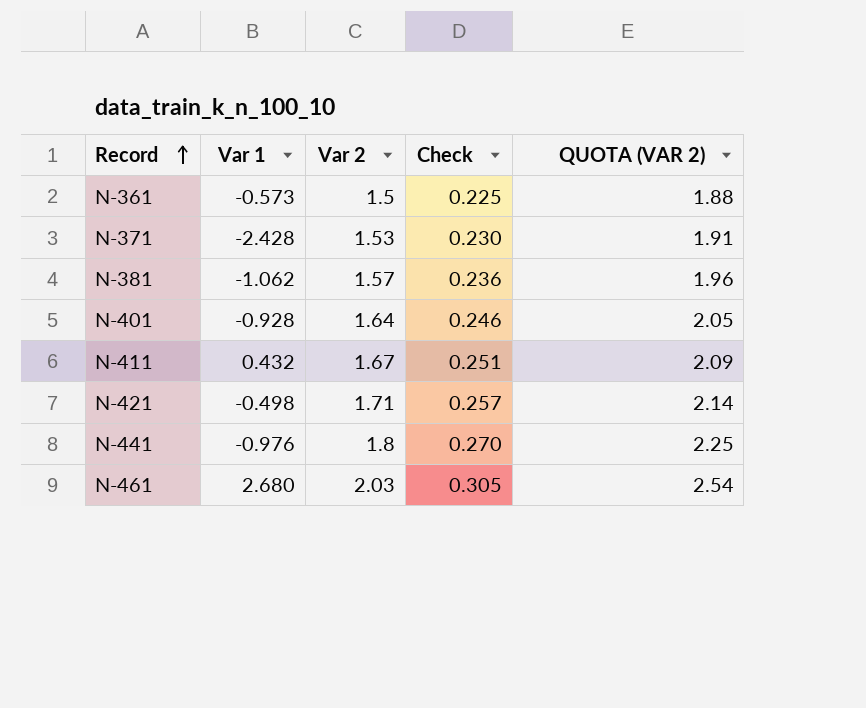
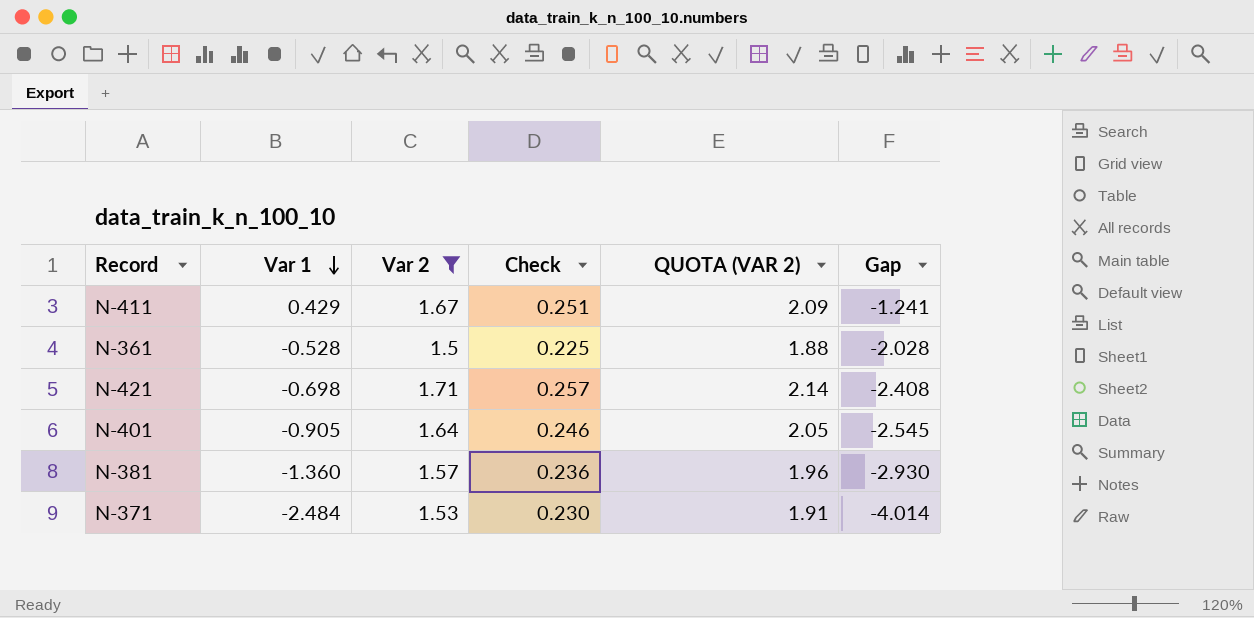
filter: none -> Var 2 <= 1.71
row order: Record ascending -> Var 1 descending
column Gap | formula: none -> [Var 1] - [Var 2]
N-411 | Var 1: 0.432 -> 0.429
N-361 | Var 1: -0.573 -> -0.528
N-421 | Var 1: -0.498 -> -0.698
N-401 | Var 1: -0.928 -> -0.905
N-381 | Var 1: -1.062 -> -1.360
N-371 | Var 1: -2.428 -> -2.484

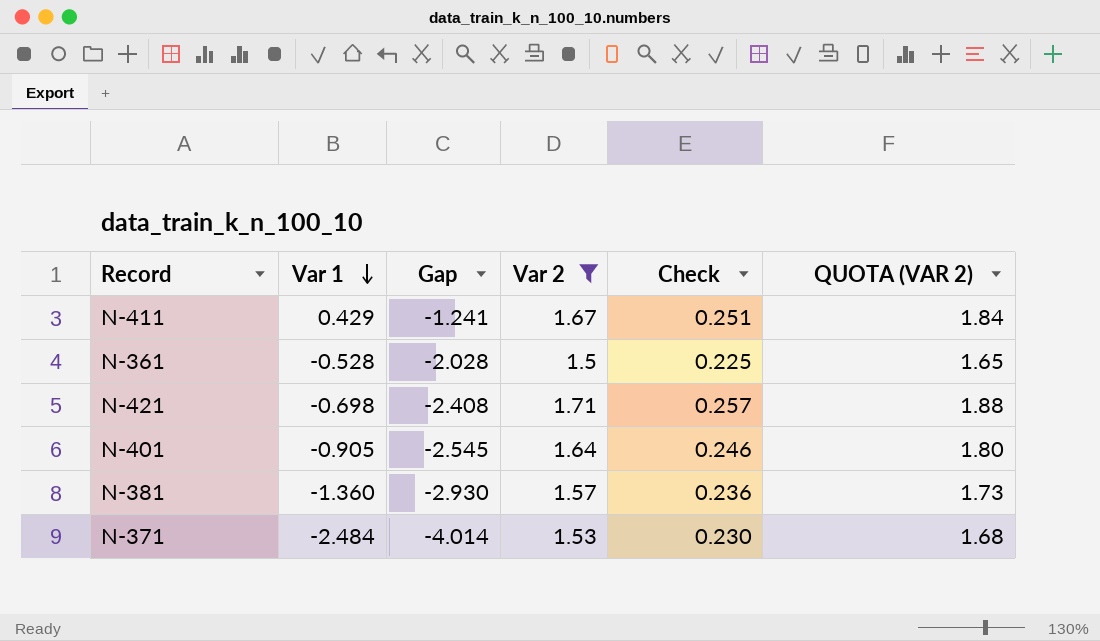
column Gap | position: 6 -> 3
column QUOTA (VAR 2) | formula: [Var 2] * 1.25 -> [Var 2] * 1.1

